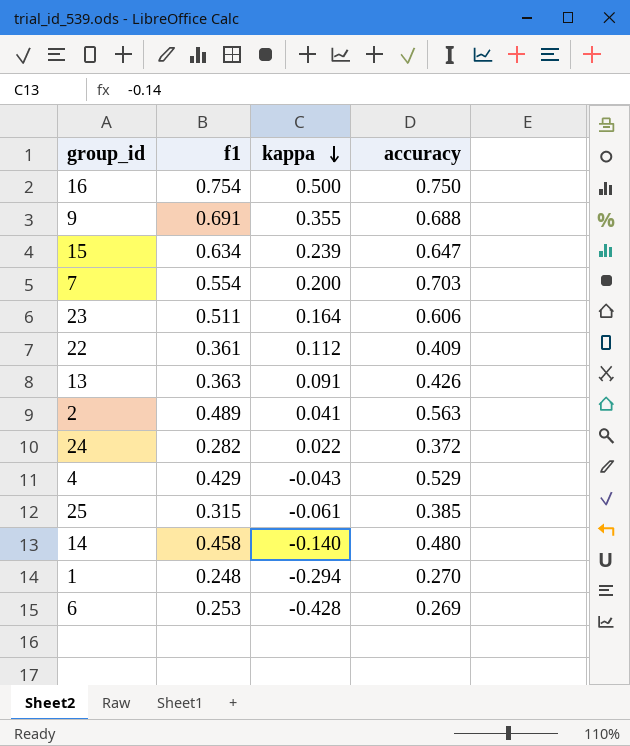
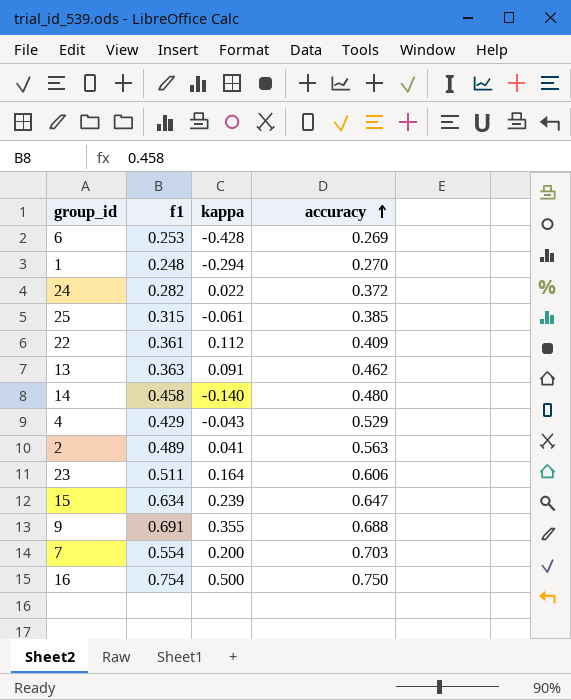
row order: kappa descending -> accuracy ascending
13 | accuracy: 0.426 -> 0.462

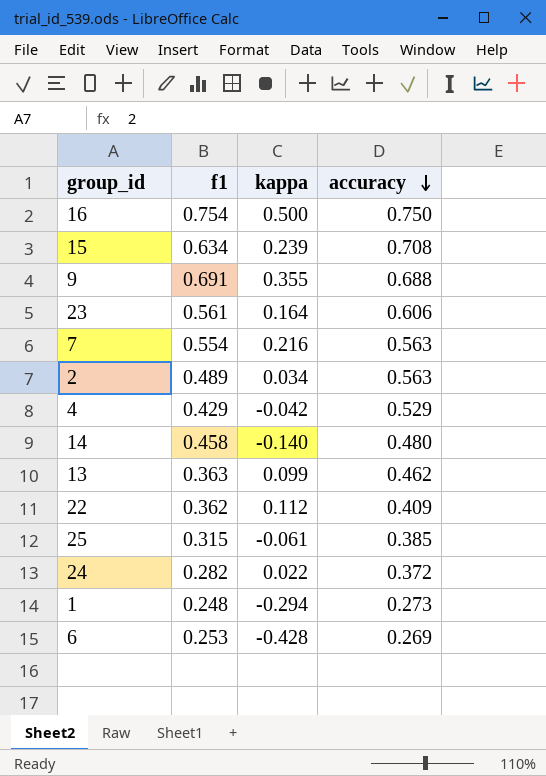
row order: accuracy ascending -> accuracy descending
15 | accuracy: 0.647 -> 0.708
23 | f1: 0.511 -> 0.561
7 | kappa: 0.200 -> 0.216
7 | accuracy: 0.703 -> 0.563
2 | kappa: 0.041 -> 0.034
4 | kappa: -0.043 -> -0.042
13 | kappa: 0.091 -> 0.099
22 | f1: 0.361 -> 0.362
1 | accuracy: 0.270 -> 0.273

